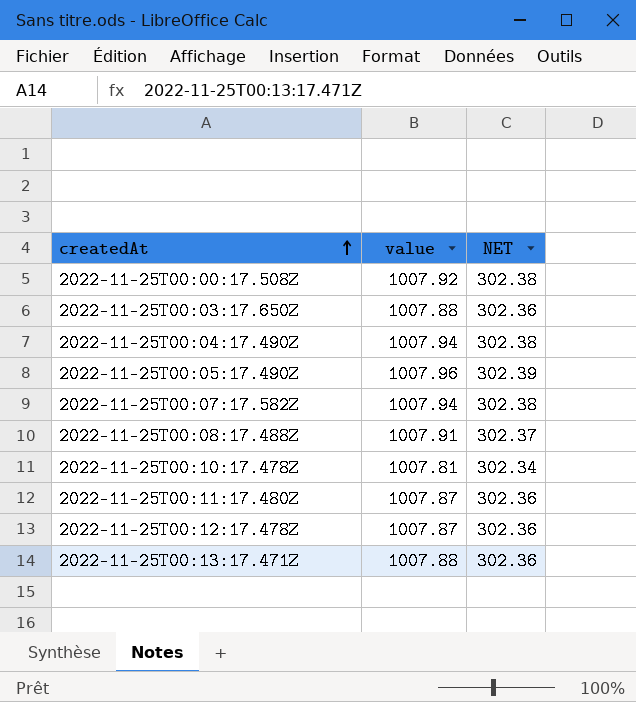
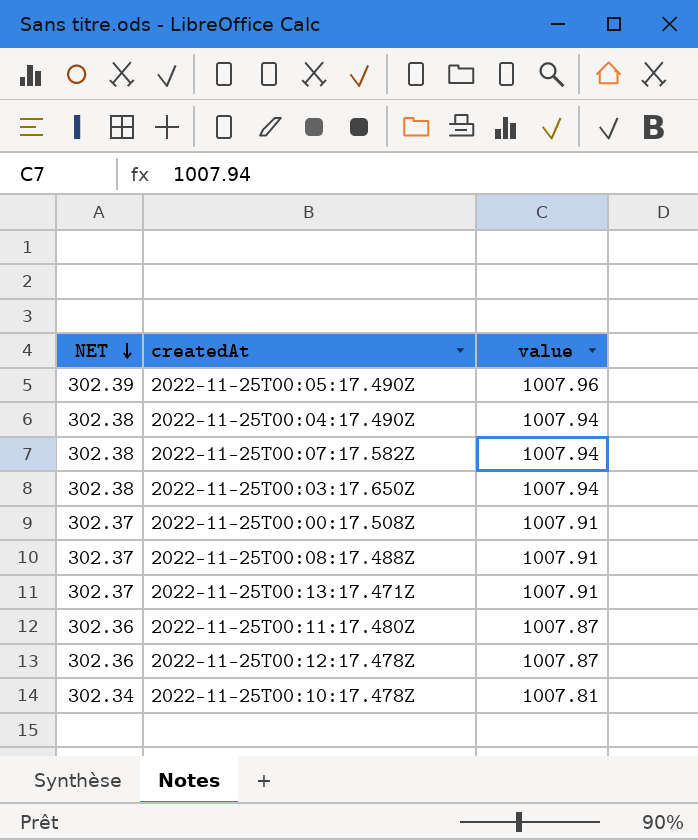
row order: createdAt ascending -> NET descending
column NET | position: 3 -> 1
2022-11-25T00:03:17.650Z | NET: 302.36 -> 302.38
2022-11-25T00:03:17.650Z | value: 1007.88 -> 1007.94
2022-11-25T00:00:17.508Z | NET: 302.38 -> 302.37
2022-11-25T00:00:17.508Z | value: 1007.92 -> 1007.91
2022-11-25T00:13:17.471Z | NET: 302.36 -> 302.37
2022-11-25T00:13:17.471Z | value: 1007.88 -> 1007.91

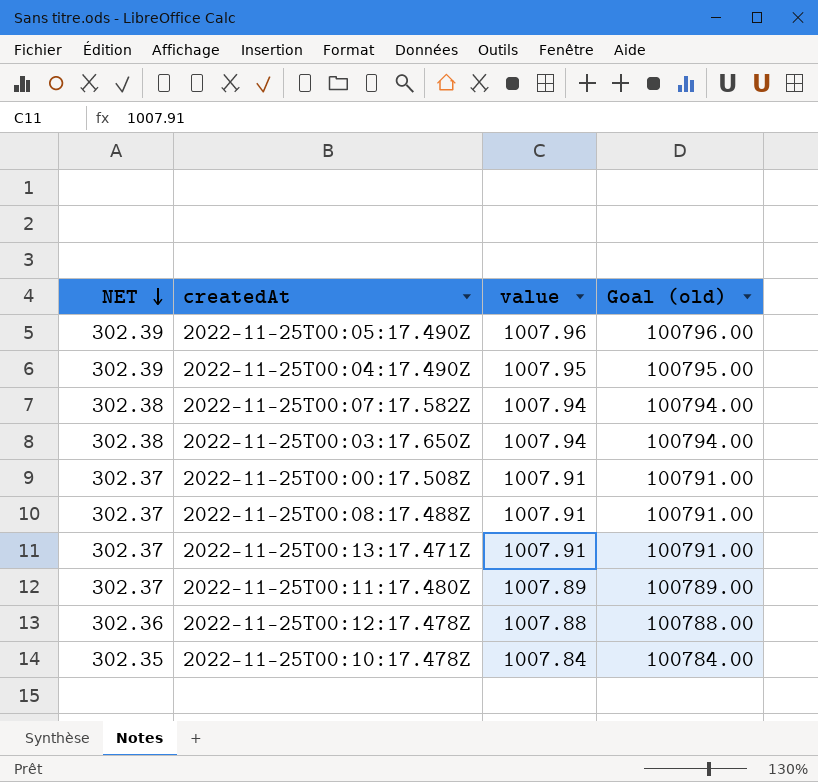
column Goal (old) | formula: none -> [value] * 100
2022-11-25T00:04:17.490Z | NET: 302.38 -> 302.39
2022-11-25T00:04:17.490Z | value: 1007.94 -> 1007.95
2022-11-25T00:11:17.480Z | NET: 302.36 -> 302.37
2022-11-25T00:11:17.480Z | value: 1007.87 -> 1007.89
2022-11-25T00:12:17.478Z | value: 1007.87 -> 1007.88
2022-11-25T00:10:17.478Z | NET: 302.34 -> 302.35
2022-11-25T00:10:17.478Z | value: 1007.81 -> 1007.84

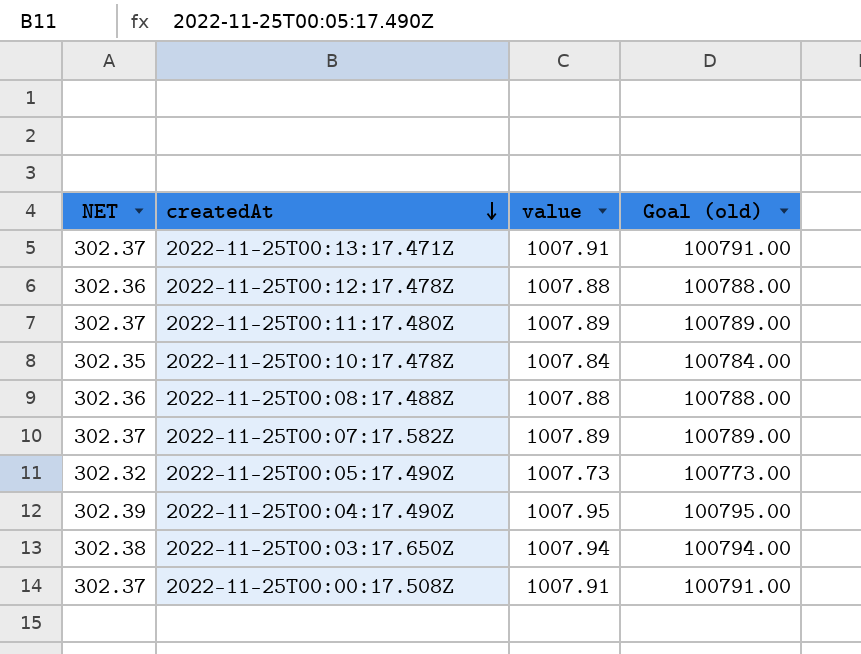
row order: NET descending -> createdAt descending
2022-11-25T00:08:17.488Z | NET: 302.37 -> 302.36
2022-11-25T00:08:17.488Z | value: 1007.91 -> 1007.88
2022-11-25T00:08:17.488Z | Goal (old): 100791.00 -> 100788.00
2022-11-25T00:07:17.582Z | NET: 302.38 -> 302.37
2022-11-25T00:07:17.582Z | value: 1007.94 -> 1007.89
2022-11-25T00:07:17.582Z | Goal (old): 100794.00 -> 100789.00
2022-11-25T00:05:17.490Z | NET: 302.39 -> 302.32
2022-11-25T00:05:17.490Z | value: 1007.96 -> 1007.73
2022-11-25T00:05:17.490Z | Goal (old): 100796.00 -> 100773.00

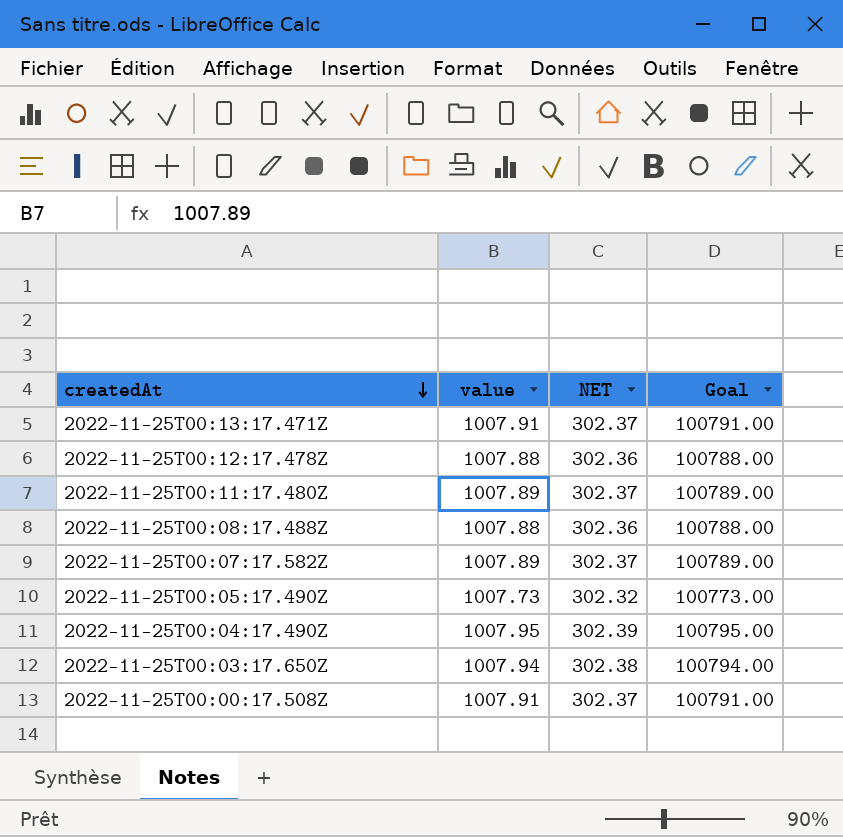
column NET | position: 1 -> 3
column name: Goal (old) -> Goal
row 2022-11-25T00:10:17.478Z: 302.35 | 1007.84 | 100784.00 -> none

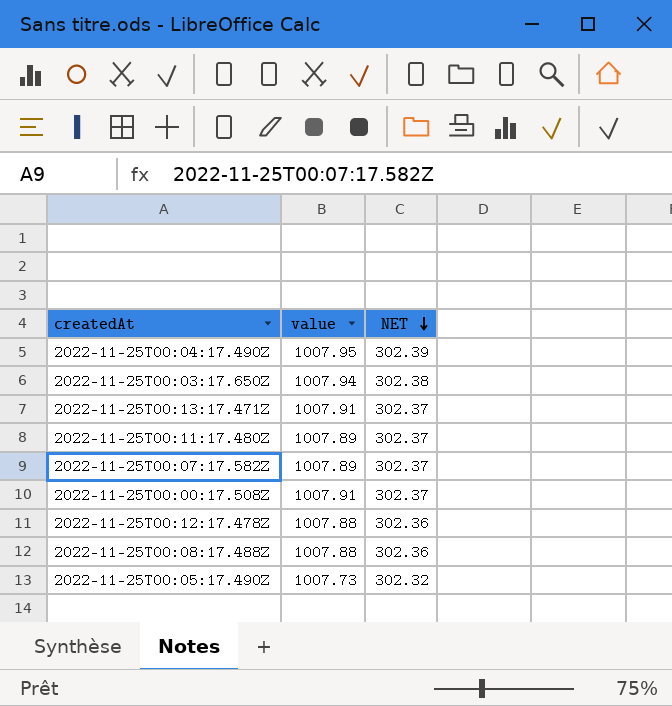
row order: createdAt descending -> NET descending
column Goal | formula: [value] * 100 -> none

